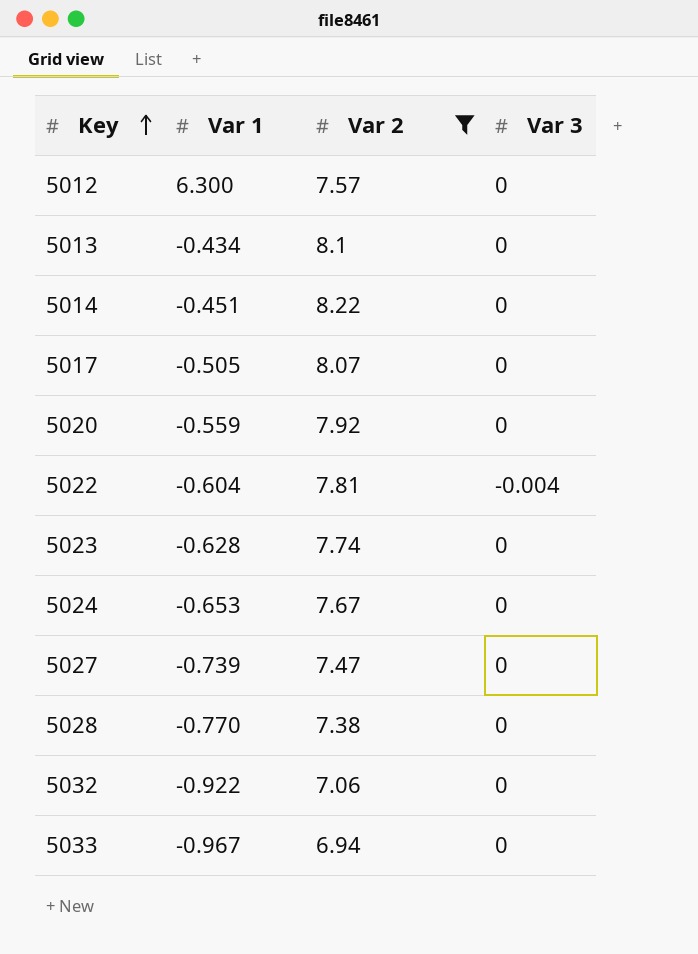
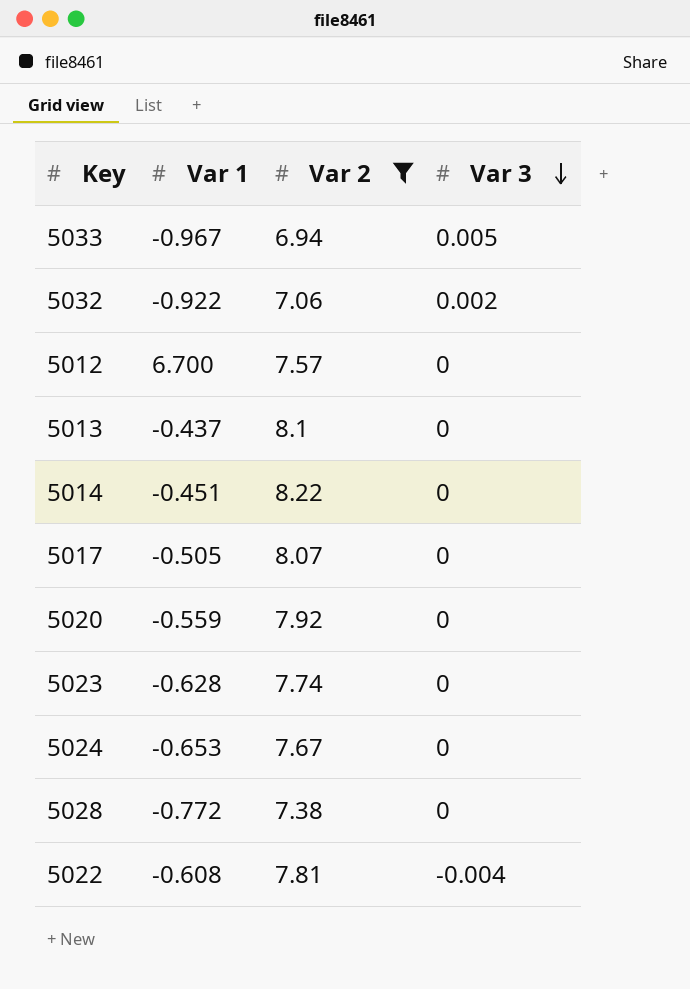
row order: Key ascending -> Var 3 descending
row 5027: -0.739 | 7.47 | 0 -> none
5033 | Var 3: 0 -> 0.005
5032 | Var 3: 0 -> 0.002
5012 | Var 1: 6.300 -> 6.700
5013 | Var 1: -0.434 -> -0.437
5028 | Var 1: -0.770 -> -0.772
5022 | Var 1: -0.604 -> -0.608

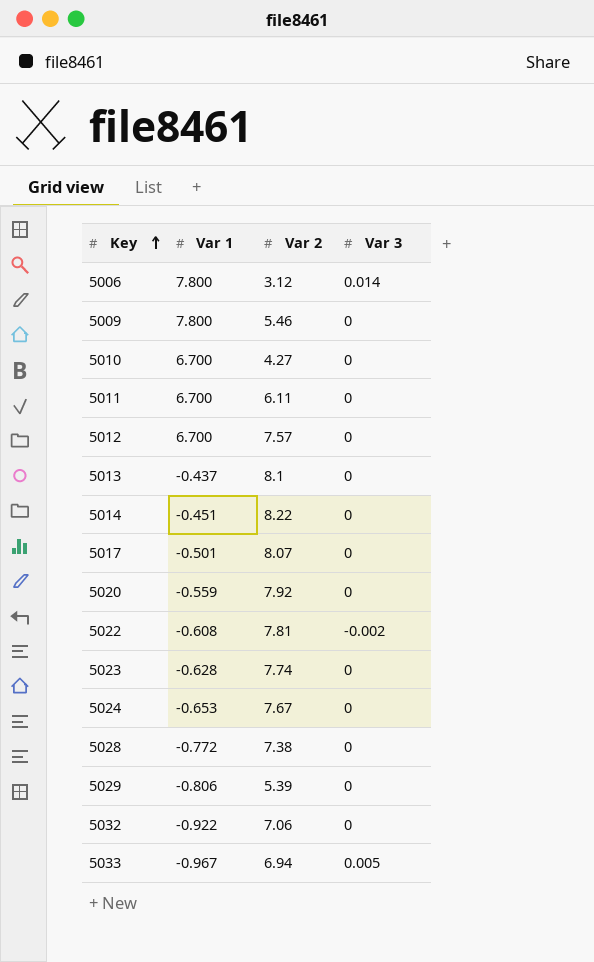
filter: Var 2 >= 6.94 -> none
row order: Var 3 descending -> Key ascending
5017 | Var 1: -0.505 -> -0.501
5022 | Var 3: -0.004 -> -0.002
5032 | Var 3: 0.002 -> 0

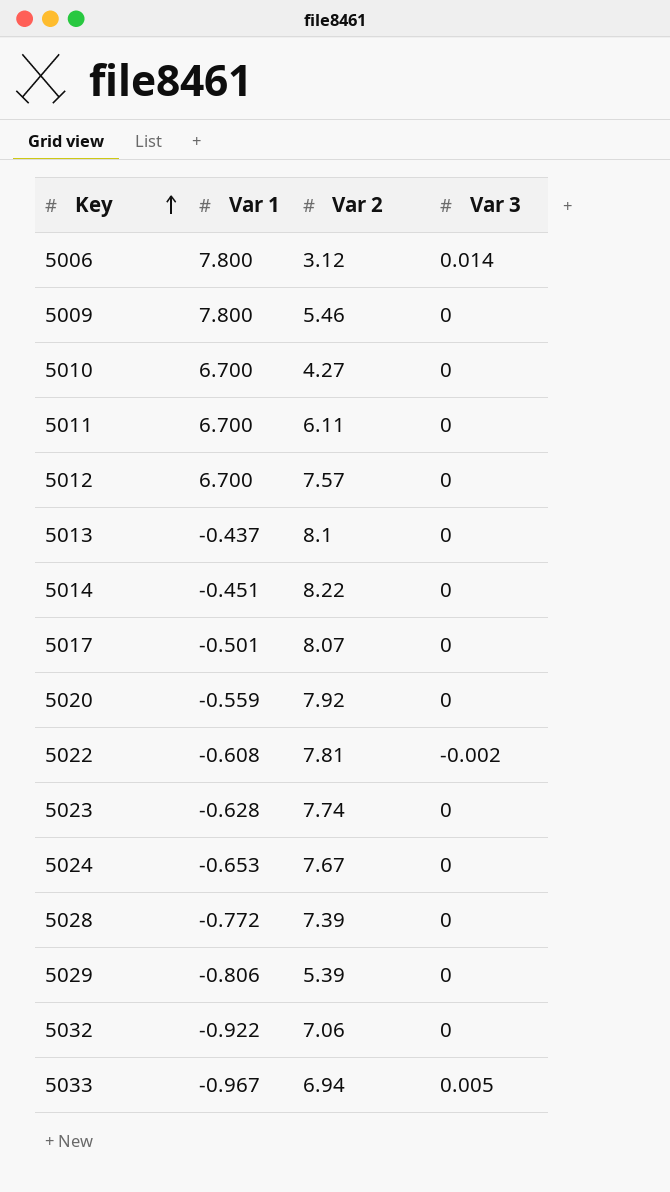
5028 | Var 2: 7.38 -> 7.39

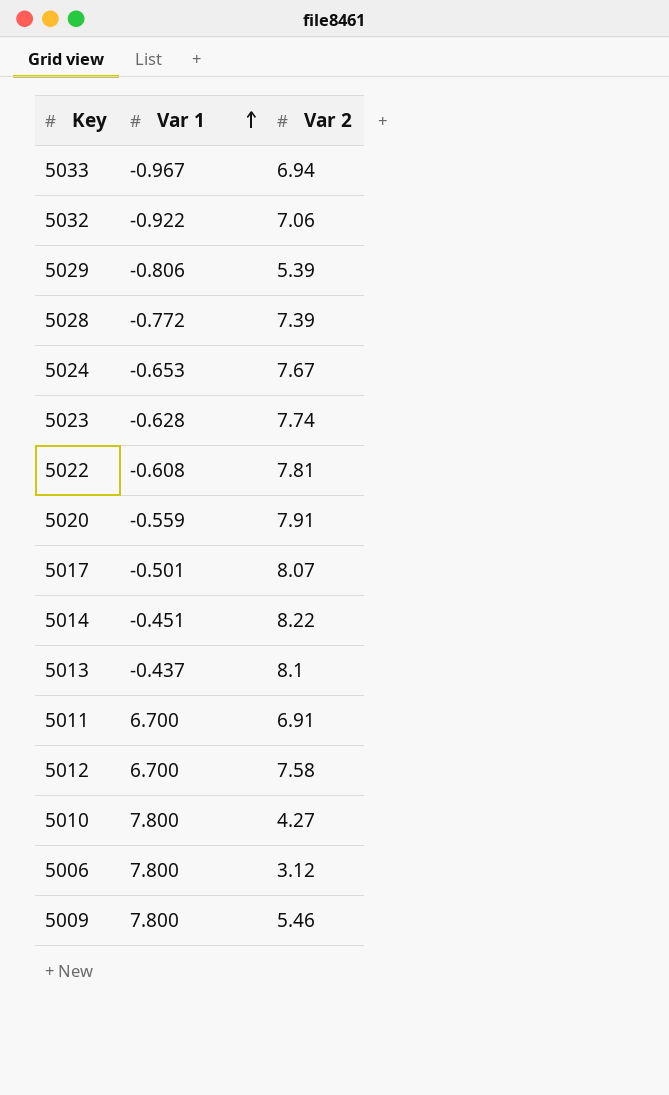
row order: Key ascending -> Var 1 ascending
column Var 3 | position: 4 -> none
5020 | Var 2: 7.92 -> 7.91
5011 | Var 2: 6.11 -> 6.91
5012 | Var 2: 7.57 -> 7.58
5010 | Var 1: 6.700 -> 7.800

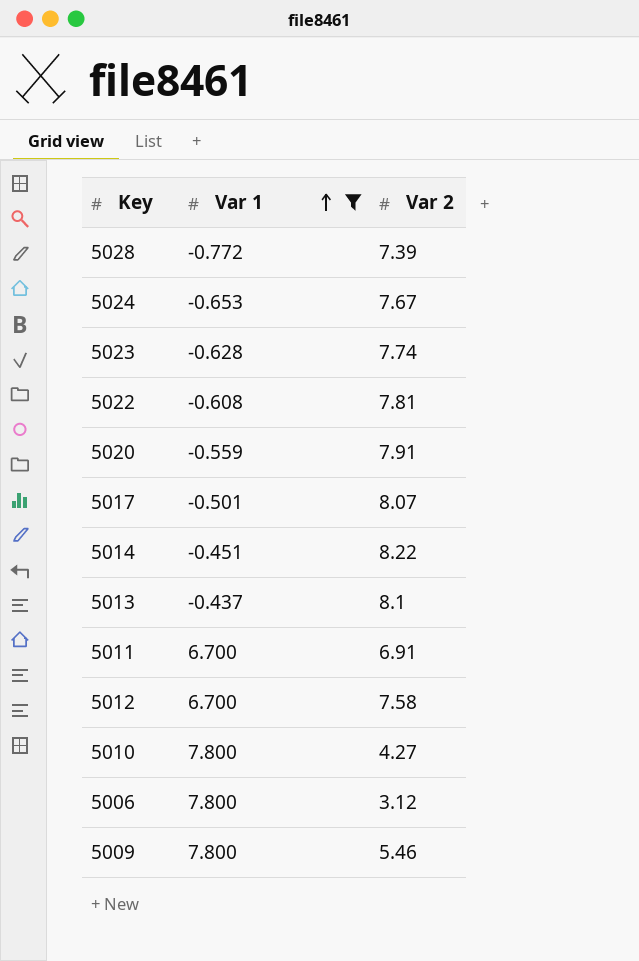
filter: none -> Var 1 >= -0.772

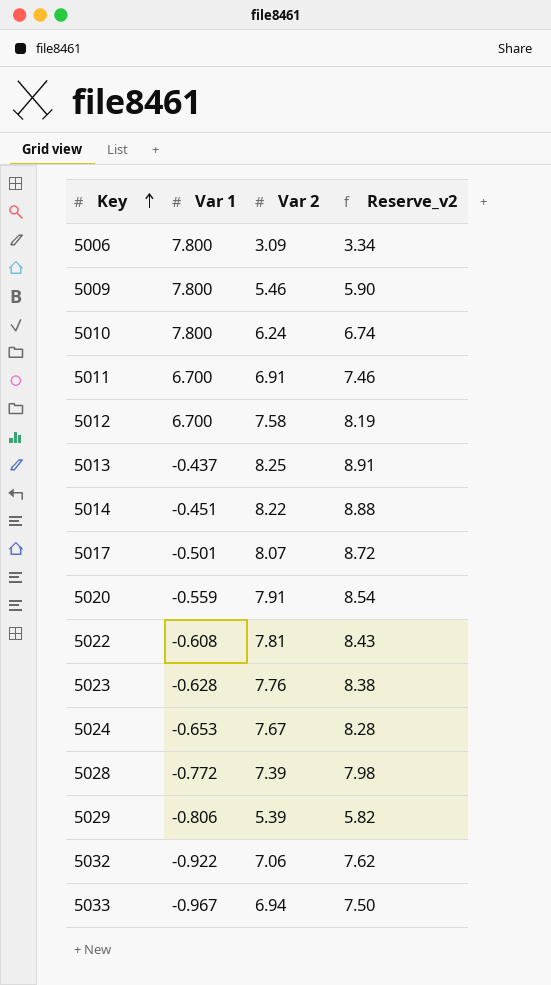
filter: Var 1 >= -0.772 -> none
row order: Var 1 ascending -> Key ascending
column Reserve_v2 | formula: none -> [Var 2] * 1.08
5006 | Var 2: 3.12 -> 3.09
5010 | Var 2: 4.27 -> 6.24
5013 | Var 2: 8.1 -> 8.25
5023 | Var 2: 7.74 -> 7.76

